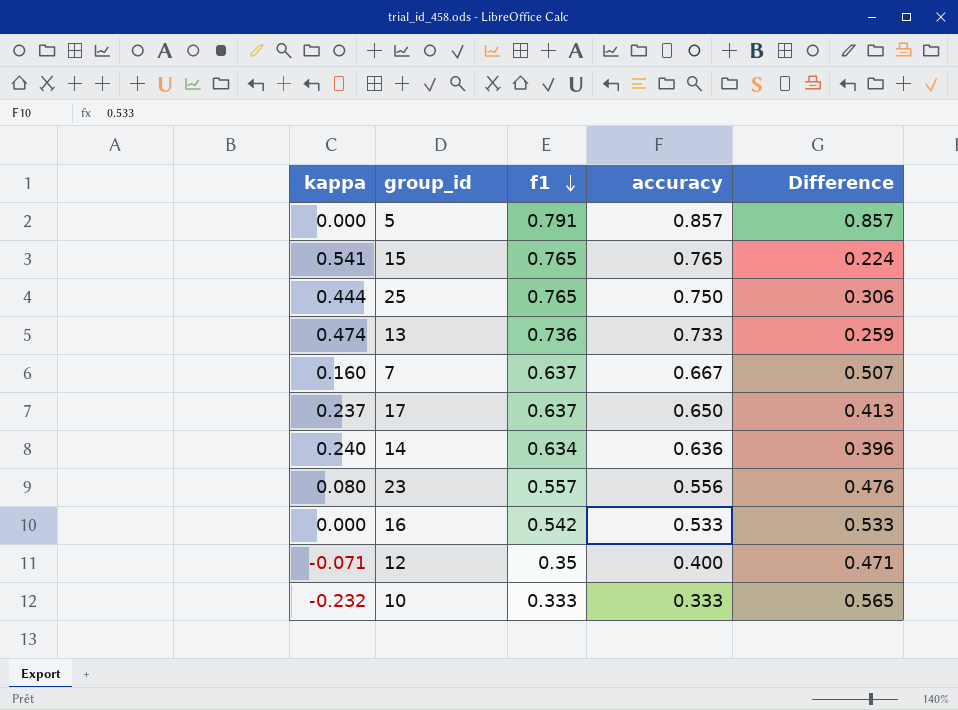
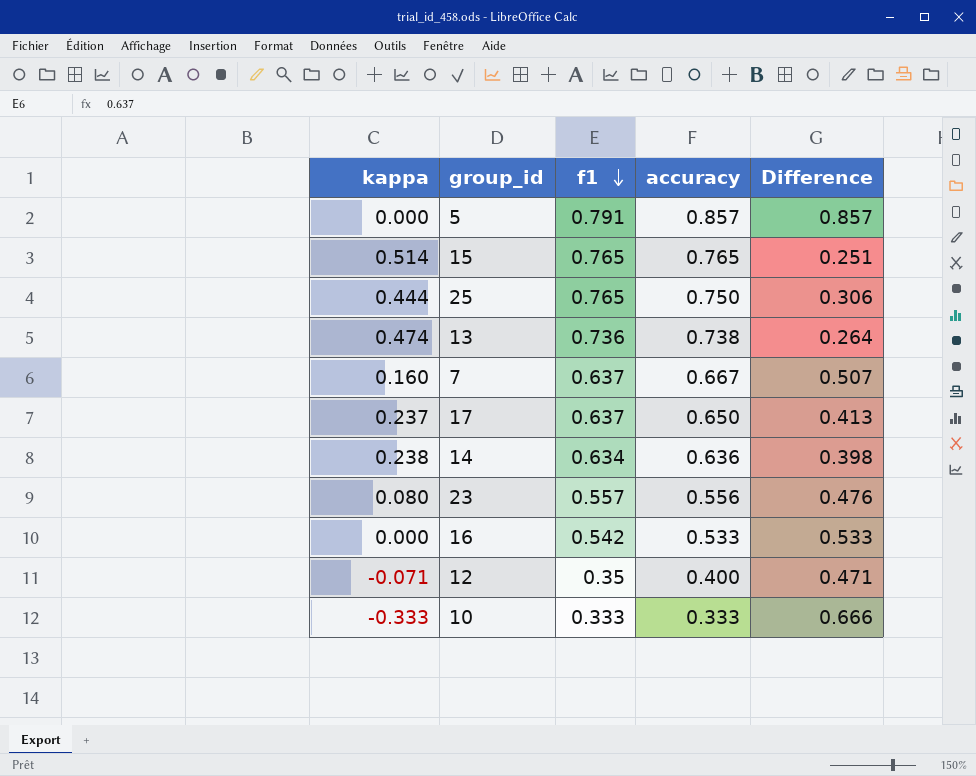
15 | kappa: 0.541 -> 0.514
15 | Difference: 0.224 -> 0.251
13 | accuracy: 0.733 -> 0.738
13 | Difference: 0.259 -> 0.264
14 | kappa: 0.240 -> 0.238
14 | Difference: 0.396 -> 0.398
10 | kappa: -0.232 -> -0.333
10 | Difference: 0.565 -> 0.666

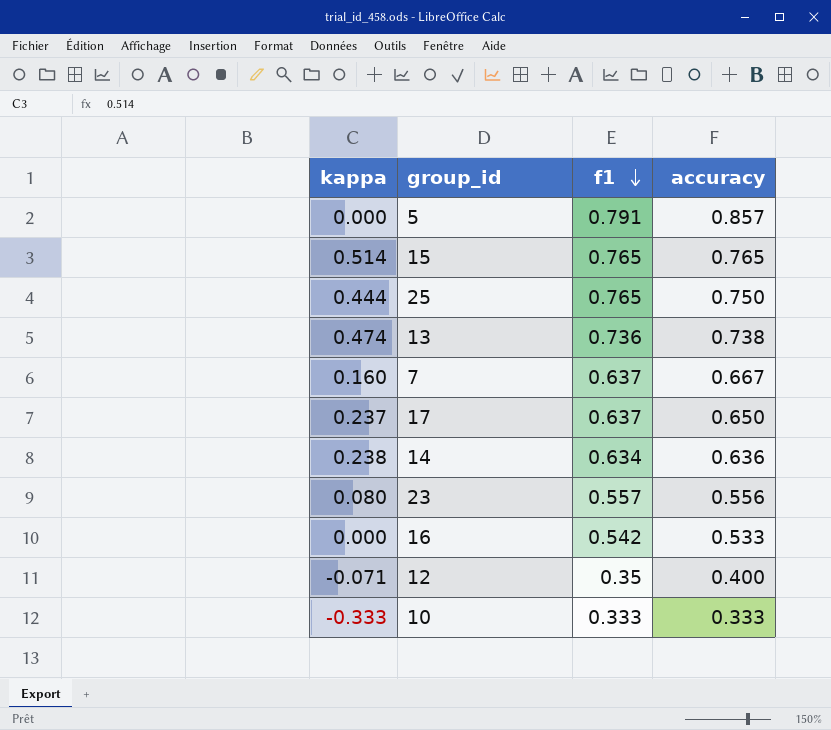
column Difference | formula: [accuracy] - [kappa] -> none

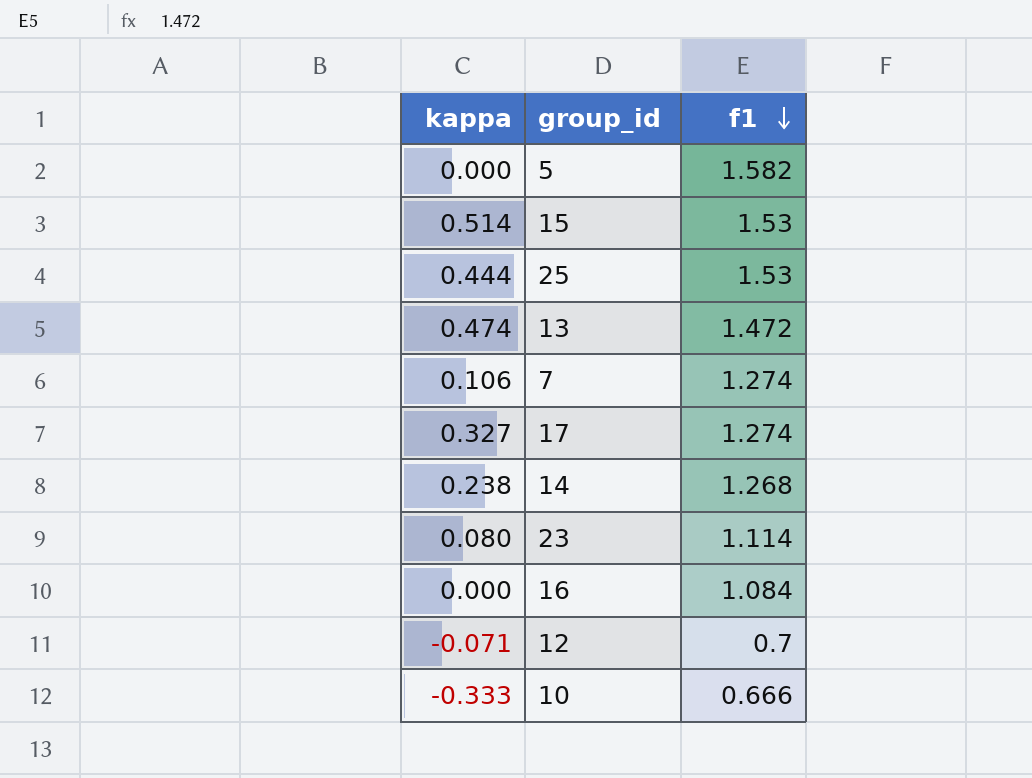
column accuracy | position: 4 -> none
5 | f1: 0.791 -> 1.582
15 | f1: 0.765 -> 1.53
25 | f1: 0.765 -> 1.53
13 | f1: 0.736 -> 1.472
7 | kappa: 0.160 -> 0.106
7 | f1: 0.637 -> 1.274
17 | kappa: 0.237 -> 0.327
17 | f1: 0.637 -> 1.274
14 | f1: 0.634 -> 1.268
23 | f1: 0.557 -> 1.114
16 | f1: 0.542 -> 1.084
12 | f1: 0.35 -> 0.7
10 | f1: 0.333 -> 0.666

